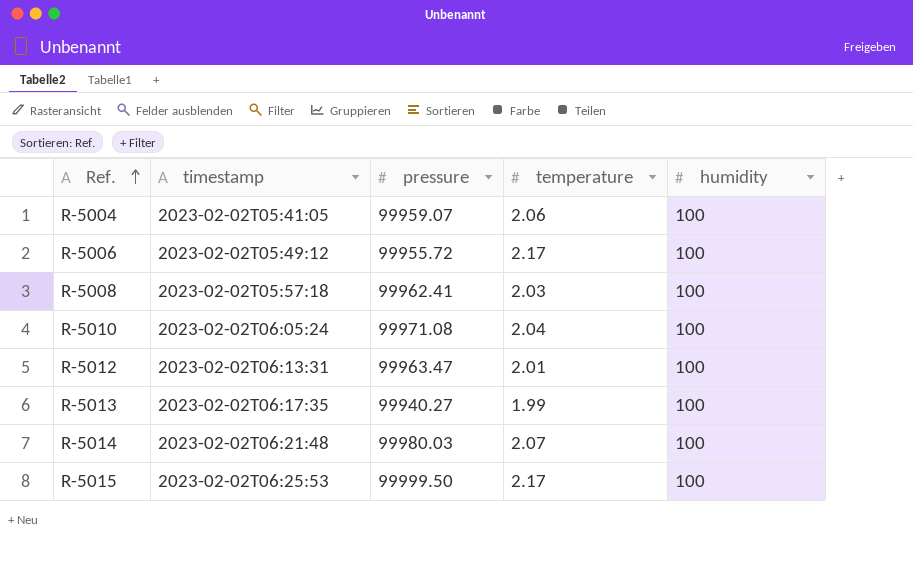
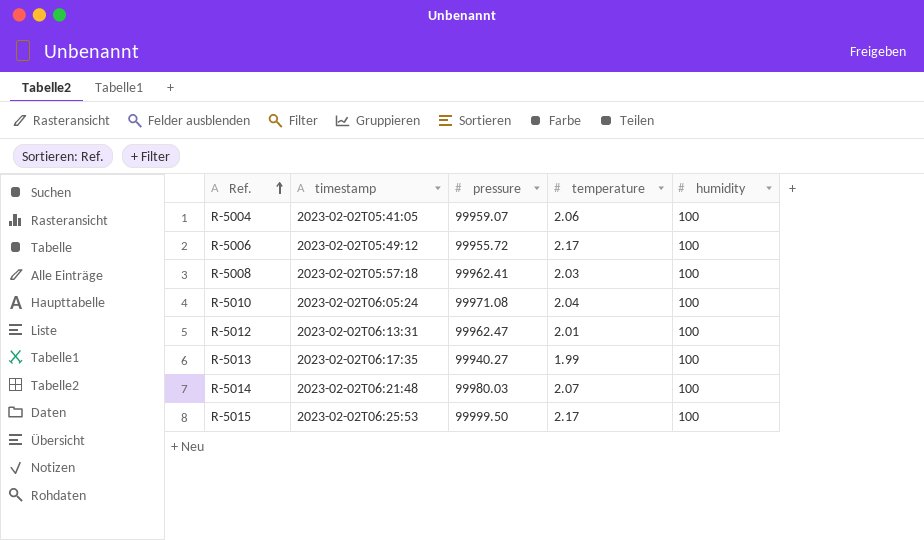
R-5012 | pressure: 99963.47 -> 99962.47

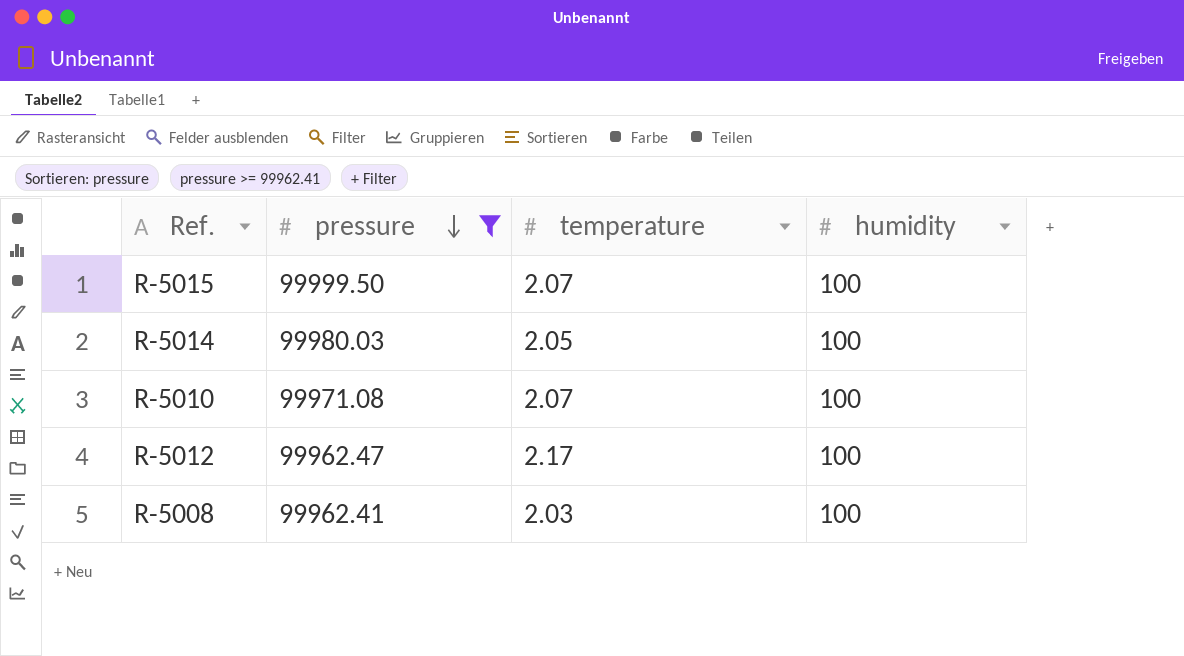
filter: none -> pressure >= 99962.41
row order: Ref. ascending -> pressure descending
column timestamp | position: 2 -> none
R-5015 | temperature: 2.17 -> 2.07
R-5014 | temperature: 2.07 -> 2.05
R-5010 | temperature: 2.04 -> 2.07
R-5012 | temperature: 2.01 -> 2.17

